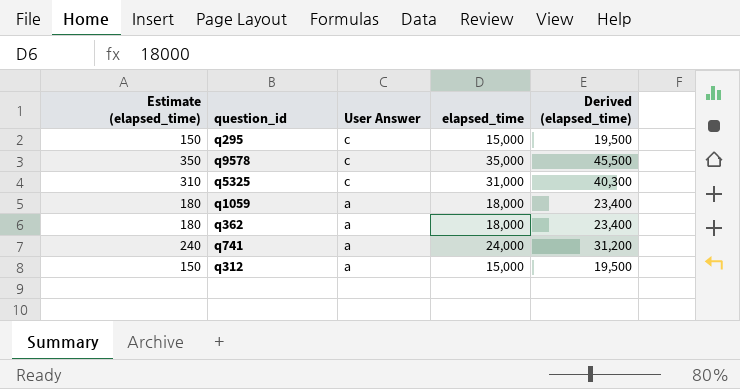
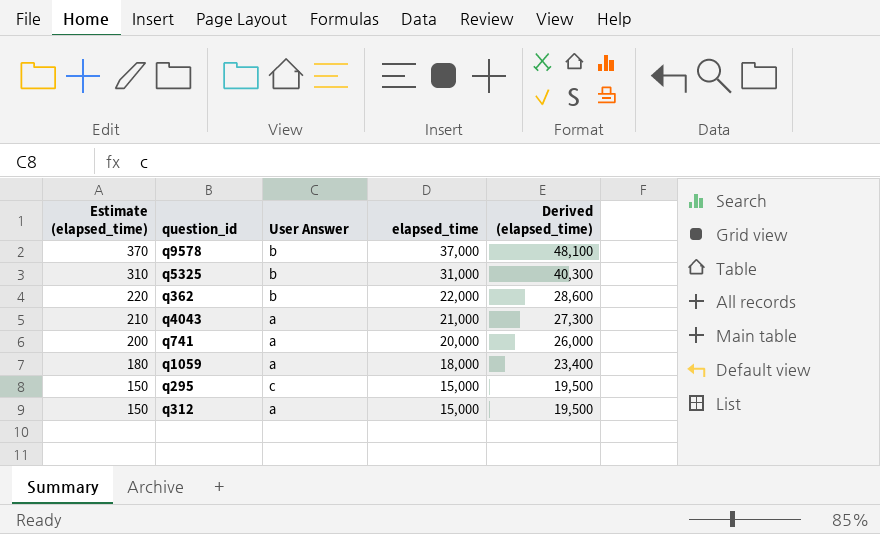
row order: User Answer descending -> Estimate (elapsed_time) descending
q9578 | Estimate (elapsed_time): 350 -> 370
q9578 | User Answer: c -> b
q9578 | elapsed_time: 35,000 -> 37,000
q9578 | Derived (elapsed_time): 45,500 -> 48,100
q5325 | User Answer: c -> b
q362 | Estimate (elapsed_time): 180 -> 220
q362 | User Answer: a -> b
q362 | elapsed_time: 18,000 -> 22,000
q362 | Derived (elapsed_time): 23,400 -> 28,600
row q4043: none -> 210 | a | 21,000 | 27,300
q741 | Estimate (elapsed_time): 240 -> 200
q741 | elapsed_time: 24,000 -> 20,000
q741 | Derived (elapsed_time): 31,200 -> 26,000

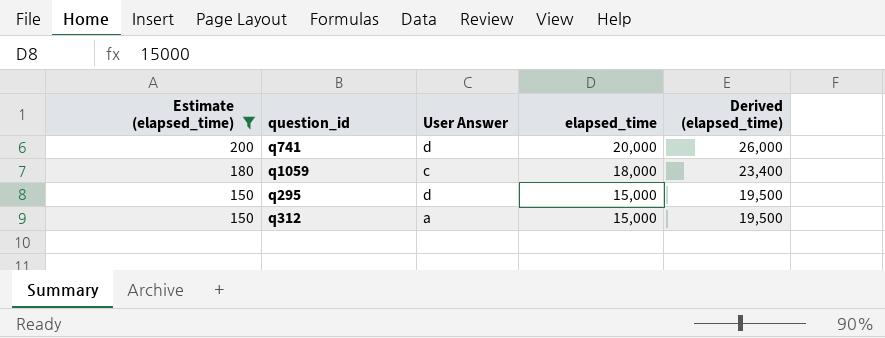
filter: none -> Estimate (elapsed_time) <= 200
q741 | User Answer: a -> d
q1059 | User Answer: a -> c
q295 | User Answer: c -> d

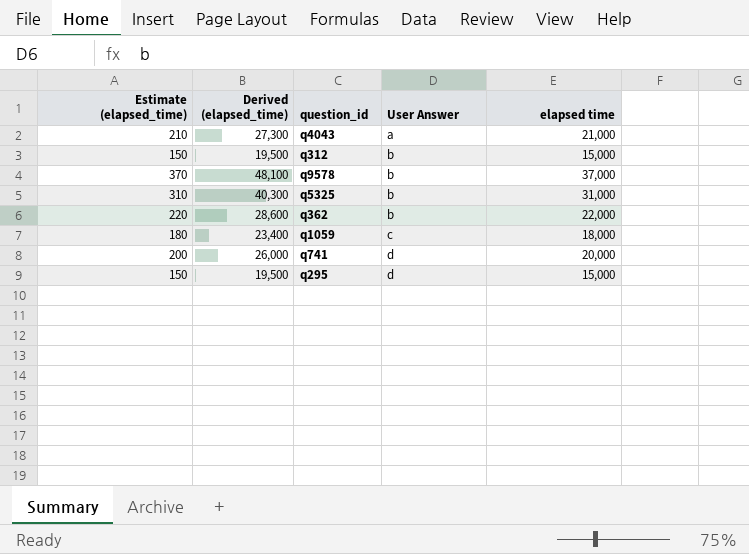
filter: Estimate (elapsed_time) <= 200 -> none
row order: Estimate (elapsed_time) descending -> User Answer ascending
column Derived (elapsed_time) | position: 5 -> 2
column name: elapsed_time -> elapsed time
q312 | User Answer: a -> b

